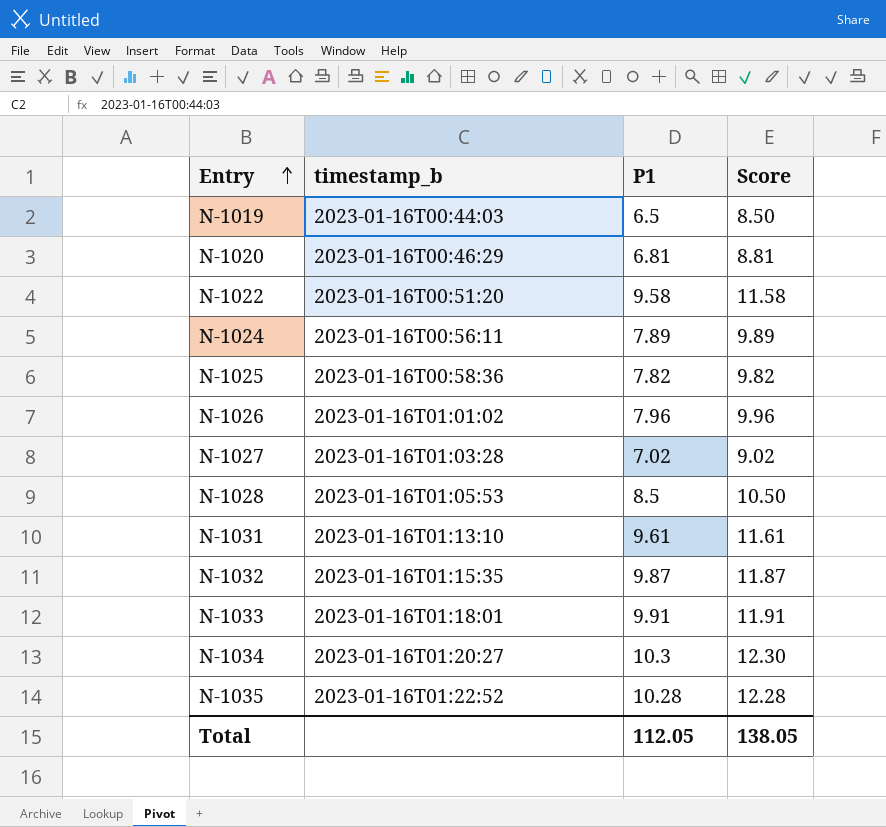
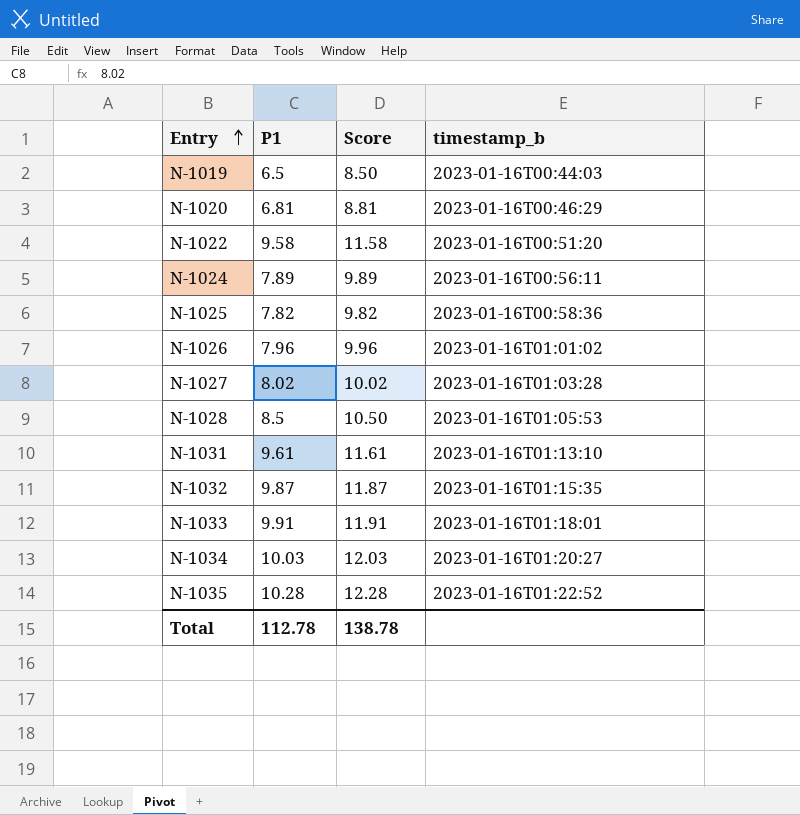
column timestamp_b | position: 2 -> 4
N-1027 | P1: 7.02 -> 8.02
N-1027 | Score: 9.02 -> 10.02
N-1034 | P1: 10.3 -> 10.03
N-1034 | Score: 12.30 -> 12.03
Total | P1: 112.05 -> 112.78
Total | Score: 138.05 -> 138.78

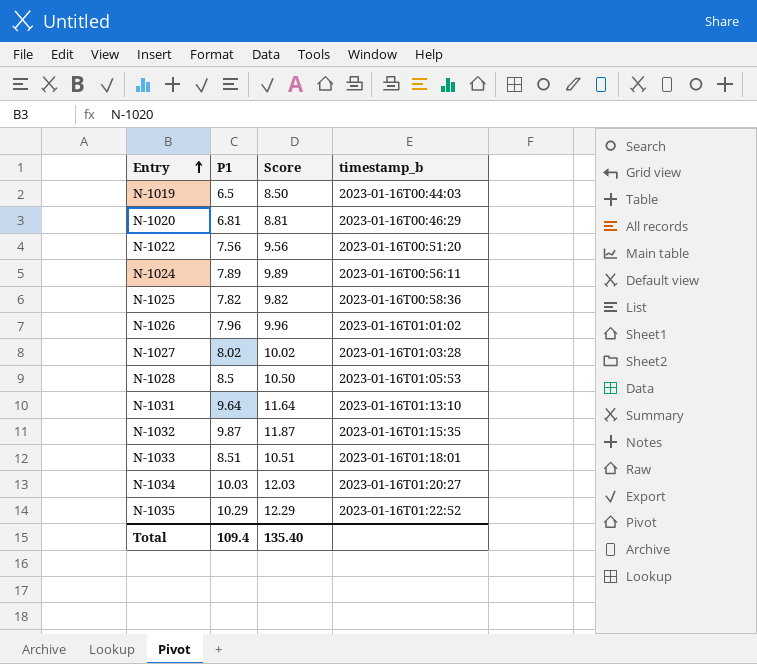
N-1022 | P1: 9.58 -> 7.56
N-1022 | Score: 11.58 -> 9.56
N-1031 | P1: 9.61 -> 9.64
N-1031 | Score: 11.61 -> 11.64
N-1033 | P1: 9.91 -> 8.51
N-1033 | Score: 11.91 -> 10.51
N-1035 | P1: 10.28 -> 10.29
N-1035 | Score: 12.28 -> 12.29
Total | P1: 112.78 -> 109.4
Total | Score: 138.78 -> 135.40

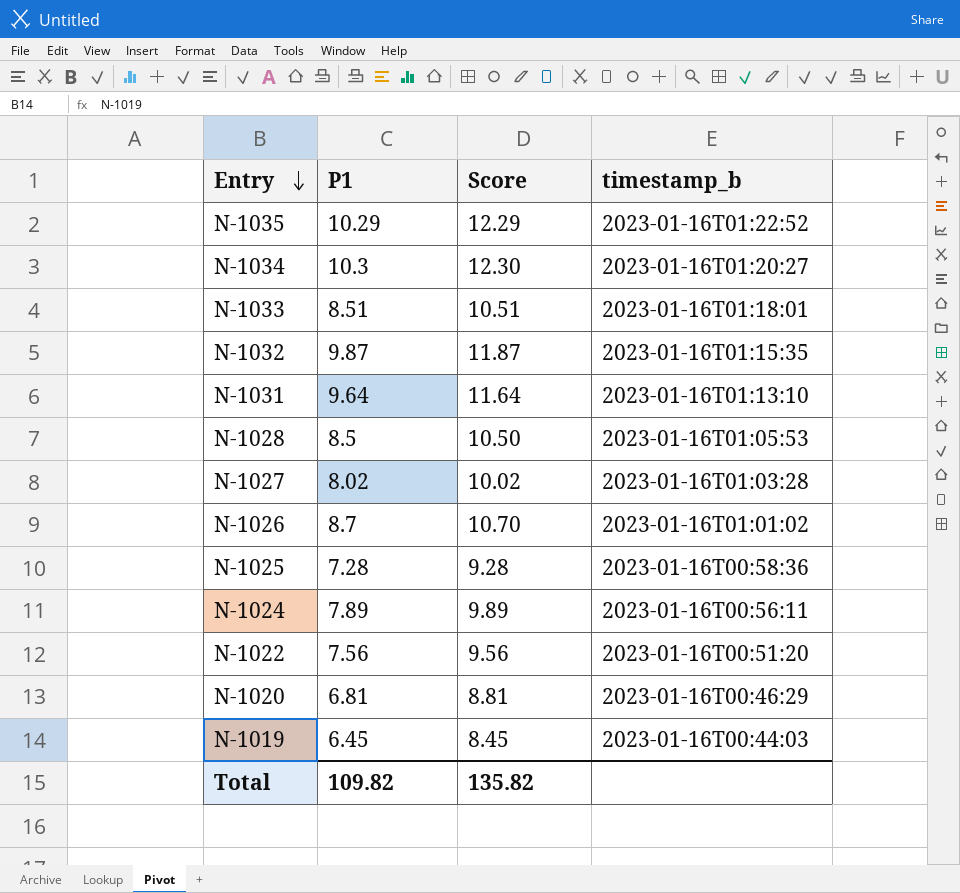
row order: Entry ascending -> Entry descending
N-1034 | P1: 10.03 -> 10.3
N-1034 | Score: 12.03 -> 12.30
N-1026 | P1: 7.96 -> 8.7
N-1026 | Score: 9.96 -> 10.70
N-1025 | P1: 7.82 -> 7.28
N-1025 | Score: 9.82 -> 9.28
N-1019 | P1: 6.5 -> 6.45
N-1019 | Score: 8.50 -> 8.45
Total | P1: 109.4 -> 109.82
Total | Score: 135.40 -> 135.82

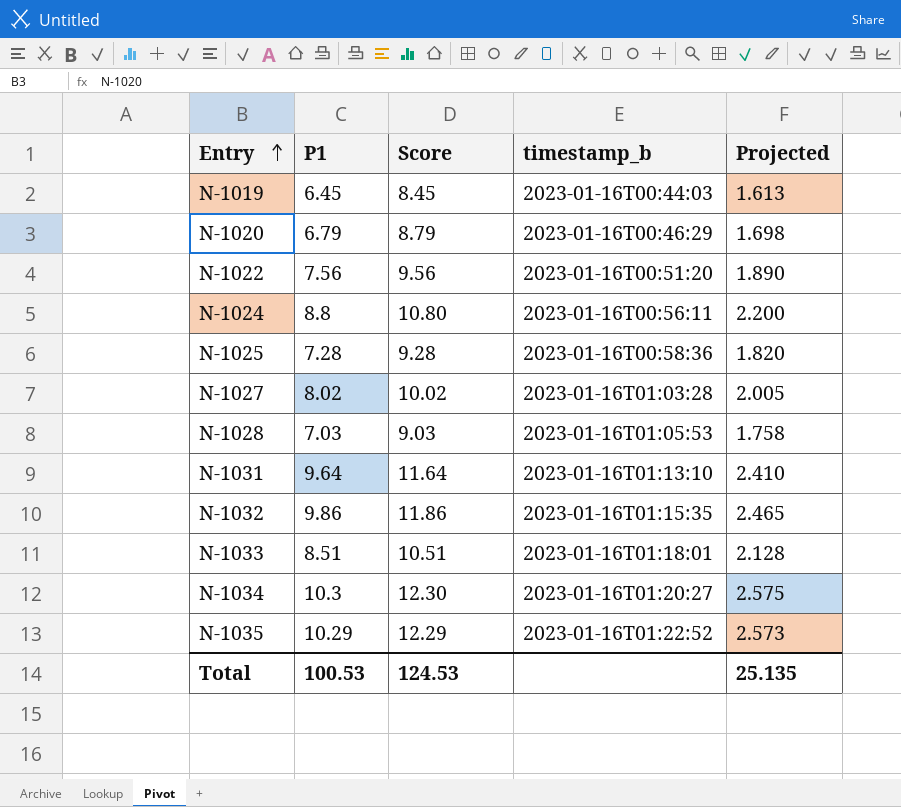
row order: Entry descending -> Entry ascending
column Projected | formula: none -> [P1] * 0.25
row N-1026: 8.7 | 10.70 | 2023-01-16T01:01:02 -> none
N-1020 | P1: 6.81 -> 6.79
N-1020 | Score: 8.81 -> 8.79
N-1024 | P1: 7.89 -> 8.8
N-1024 | Score: 9.89 -> 10.80
N-1028 | P1: 8.5 -> 7.03
N-1028 | Score: 10.50 -> 9.03
N-1032 | P1: 9.87 -> 9.86
N-1032 | Score: 11.87 -> 11.86
Total | P1: 109.82 -> 100.53
Total | Score: 135.82 -> 124.53

